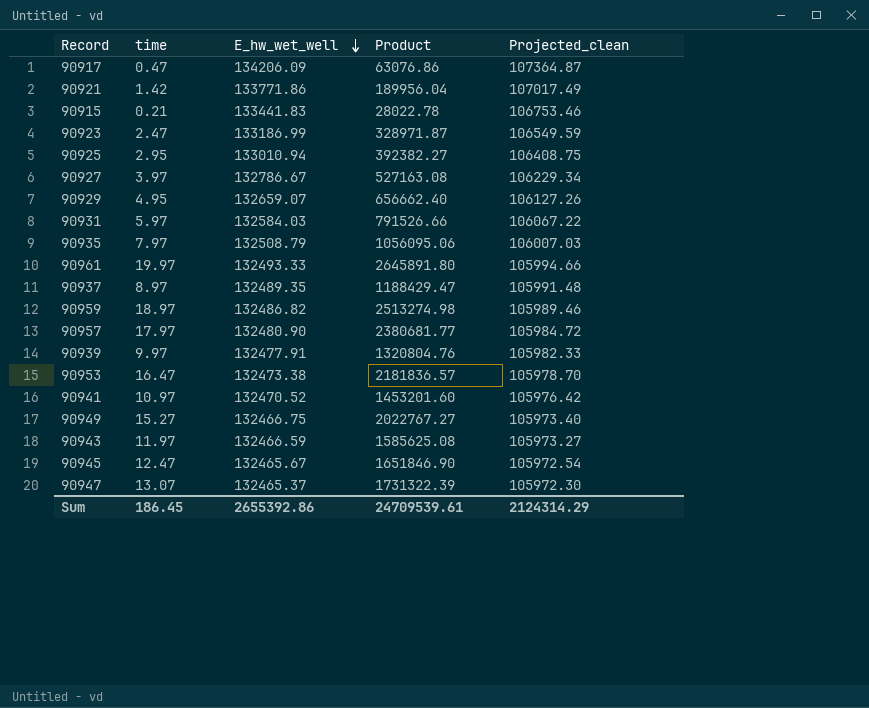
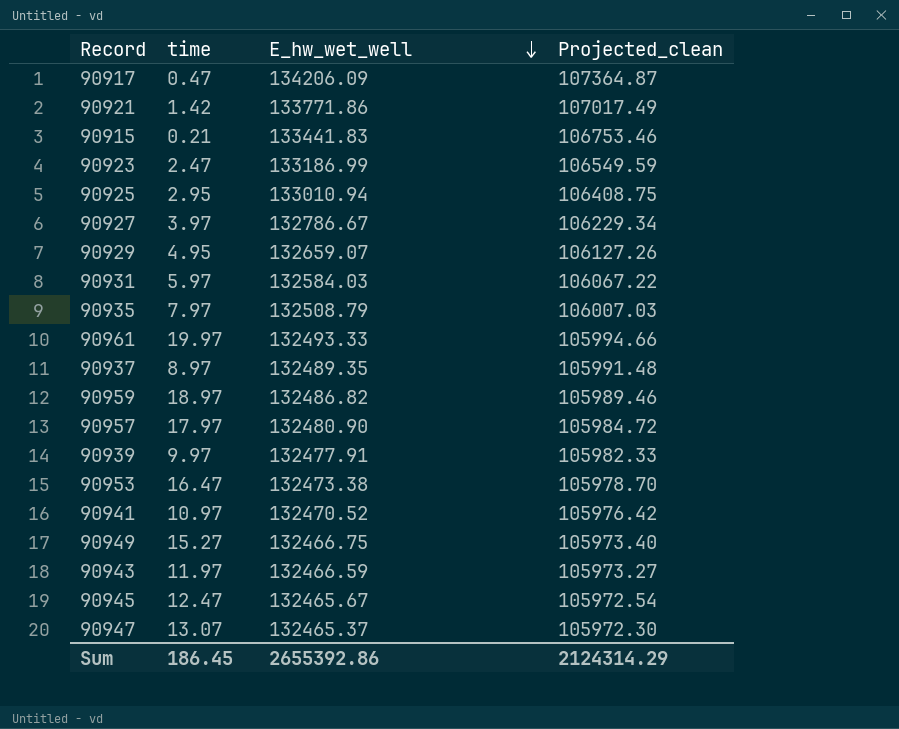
column Product | formula: [time] * [E_hw_wet_well] -> none

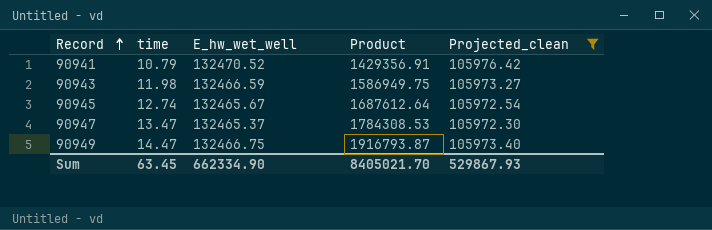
filter: none -> Projected_clean <= 105976.42
row order: E_hw_wet_well descending -> Record ascending
column Product | formula: none -> [time] * [E_hw_wet_well]
90941 | time: 10.97 -> 10.79
90943 | time: 11.97 -> 11.98
90945 | time: 12.47 -> 12.74
90947 | time: 13.07 -> 13.47
90949 | time: 15.27 -> 14.47
Sum | time: 186.45 -> 63.45
Sum | E_hw_wet_well: 2655392.86 -> 662334.90
Sum | Projected_clean: 2124314.29 -> 529867.93

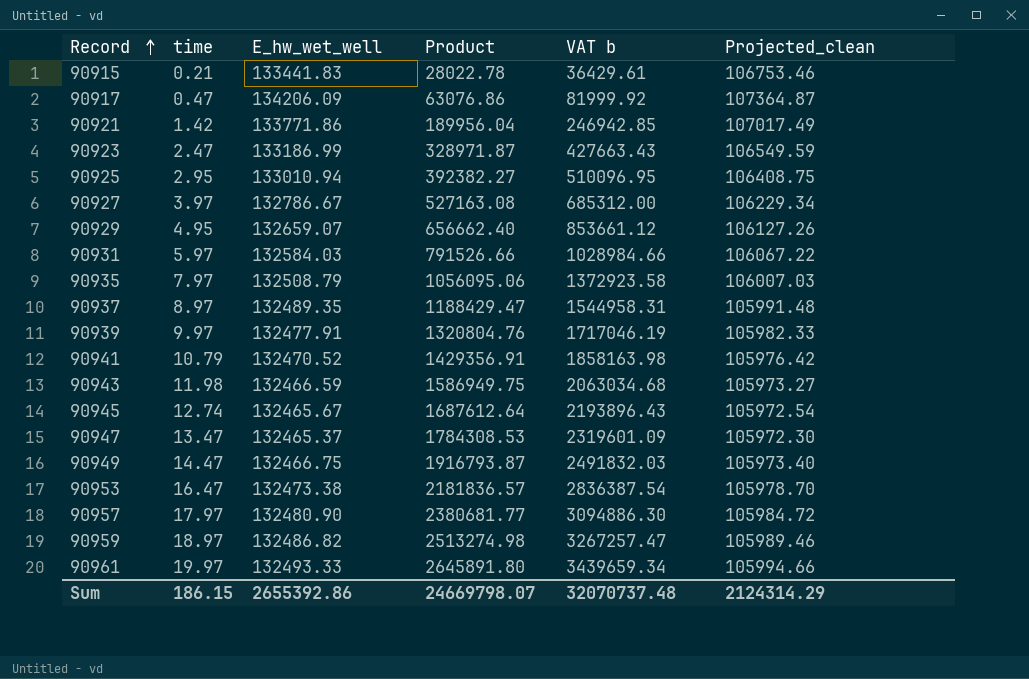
filter: Projected_clean <= 105976.42 -> none
column VAT b | formula: none -> [Product] * 1.3
Sum | time: 63.45 -> 186.15
Sum | E_hw_wet_well: 662334.90 -> 2655392.86
Sum | Product: 8405021.70 -> 24669798.07
Sum | Projected_clean: 529867.93 -> 2124314.29

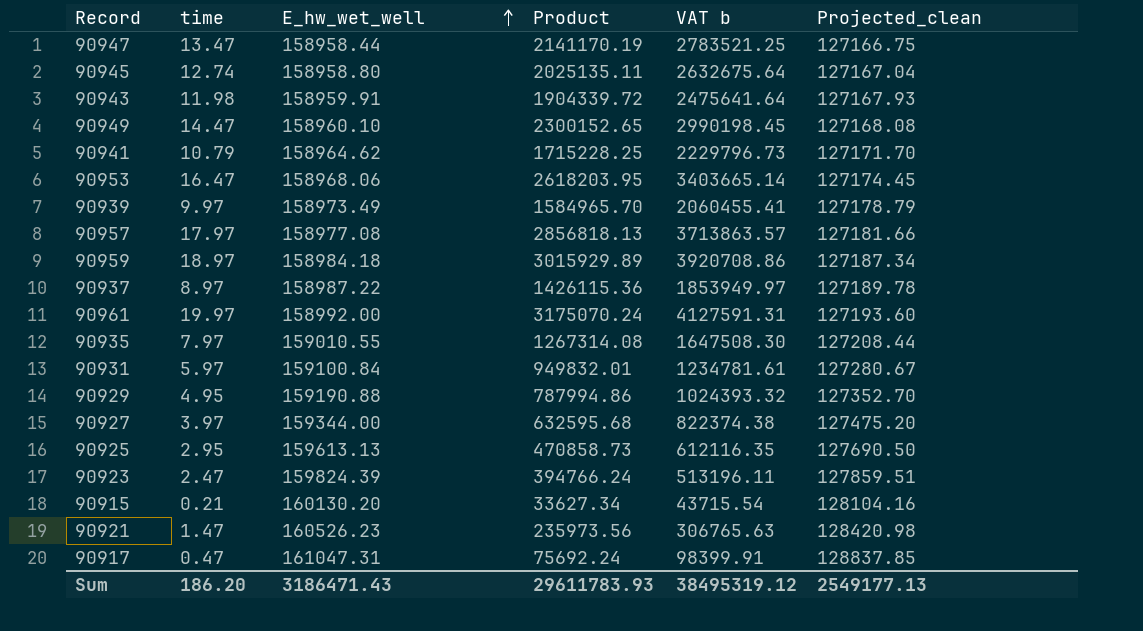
row order: Record ascending -> E_hw_wet_well ascending
90947 | E_hw_wet_well: 132465.37 -> 158958.44
90947 | Product: 1784308.53 -> 2141170.19
90947 | VAT b: 2319601.09 -> 2783521.25
90947 | Projected_clean: 105972.30 -> 127166.75
90945 | E_hw_wet_well: 132465.67 -> 158958.80
90945 | Product: 1687612.64 -> 2025135.11
90945 | VAT b: 2193896.43 -> 2632675.64
90945 | Projected_clean: 105972.54 -> 127167.04
90943 | E_hw_wet_well: 132466.59 -> 158959.91
90943 | Product: 1586949.75 -> 1904339.72
90943 | VAT b: 2063034.68 -> 2475641.64
90943 | Projected_clean: 105973.27 -> 127167.93
90949 | E_hw_wet_well: 132466.75 -> 158960.10
90949 | Product: 1916793.87 -> 2300152.65
90949 | VAT b: 2491832.03 -> 2990198.45
90949 | Projected_clean: 105973.40 -> 127168.08
90941 | E_hw_wet_well: 132470.52 -> 158964.62
90941 | Product: 1429356.91 -> 1715228.25
90941 | VAT b: 1858163.98 -> 2229796.73
90941 | Projected_clean: 105976.42 -> 127171.70
90953 | E_hw_wet_well: 132473.38 -> 158968.06
90953 | Product: 2181836.57 -> 2618203.95
90953 | VAT b: 2836387.54 -> 3403665.14
90953 | Projected_clean: 105978.70 -> 127174.45
90939 | E_hw_wet_well: 132477.91 -> 158973.49
90939 | Product: 1320804.76 -> 1584965.70
90939 | VAT b: 1717046.19 -> 2060455.41
90939 | Projected_clean: 105982.33 -> 127178.79
90957 | E_hw_wet_well: 132480.90 -> 158977.08
90957 | Product: 2380681.77 -> 2856818.13
90957 | VAT b: 3094886.30 -> 3713863.57
90957 | Projected_clean: 105984.72 -> 127181.66
90959 | E_hw_wet_well: 132486.82 -> 158984.18
90959 | Product: 2513274.98 -> 3015929.89
90959 | VAT b: 3267257.47 -> 3920708.86
90959 | Projected_clean: 105989.46 -> 127187.34
90937 | E_hw_wet_well: 132489.35 -> 158987.22
90937 | Product: 1188429.47 -> 1426115.36
90937 | VAT b: 1544958.31 -> 1853949.97
90937 | Projected_clean: 105991.48 -> 127189.78
90961 | E_hw_wet_well: 132493.33 -> 158992.00
90961 | Product: 2645891.80 -> 3175070.24
90961 | VAT b: 3439659.34 -> 4127591.31
90961 | Projected_clean: 105994.66 -> 127193.60
90935 | E_hw_wet_well: 132508.79 -> 159010.55
90935 | Product: 1056095.06 -> 1267314.08
90935 | VAT b: 1372923.58 -> 1647508.30
90935 | Projected_clean: 106007.03 -> 127208.44
90931 | E_hw_wet_well: 132584.03 -> 159100.84
90931 | Product: 791526.66 -> 949832.01
90931 | VAT b: 1028984.66 -> 1234781.61
90931 | Projected_clean: 106067.22 -> 127280.67
90929 | E_hw_wet_well: 132659.07 -> 159190.88
90929 | Product: 656662.40 -> 787994.86
90929 | VAT b: 853661.12 -> 1024393.32
90929 | Projected_clean: 106127.26 -> 127352.70
90927 | E_hw_wet_well: 132786.67 -> 159344.00
90927 | Product: 527163.08 -> 632595.68
90927 | VAT b: 685312.00 -> 822374.38
90927 | Projected_clean: 106229.34 -> 127475.20
90925 | E_hw_wet_well: 133010.94 -> 159613.13
90925 | Product: 392382.27 -> 470858.73
90925 | VAT b: 510096.95 -> 612116.35
90925 | Projected_clean: 106408.75 -> 127690.50
90923 | E_hw_wet_well: 133186.99 -> 159824.39
90923 | Product: 328971.87 -> 394766.24
90923 | VAT b: 427663.43 -> 513196.11
90923 | Projected_clean: 106549.59 -> 127859.51
90915 | E_hw_wet_well: 133441.83 -> 160130.20
90915 | Product: 28022.78 -> 33627.34
90915 | VAT b: 36429.61 -> 43715.54
90915 | Projected_clean: 106753.46 -> 128104.16
90921 | time: 1.42 -> 1.47
90921 | E_hw_wet_well: 133771.86 -> 160526.23
90921 | Product: 189956.04 -> 235973.56
90921 | VAT b: 246942.85 -> 306765.63
90921 | Projected_clean: 107017.49 -> 128420.98
90917 | E_hw_wet_well: 134206.09 -> 161047.31
90917 | Product: 63076.86 -> 75692.24
90917 | VAT b: 81999.92 -> 98399.91
90917 | Projected_clean: 107364.87 -> 128837.85
Sum | time: 186.15 -> 186.20
Sum | E_hw_wet_well: 2655392.86 -> 3186471.43
Sum | Product: 24669798.07 -> 29611783.93
Sum | VAT b: 32070737.48 -> 38495319.12
Sum | Projected_clean: 2124314.29 -> 2549177.13

